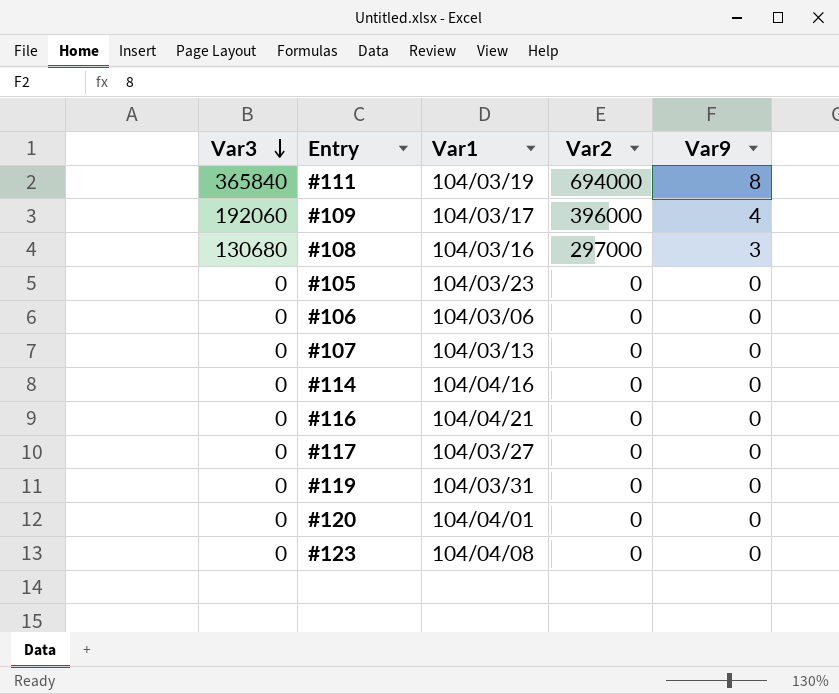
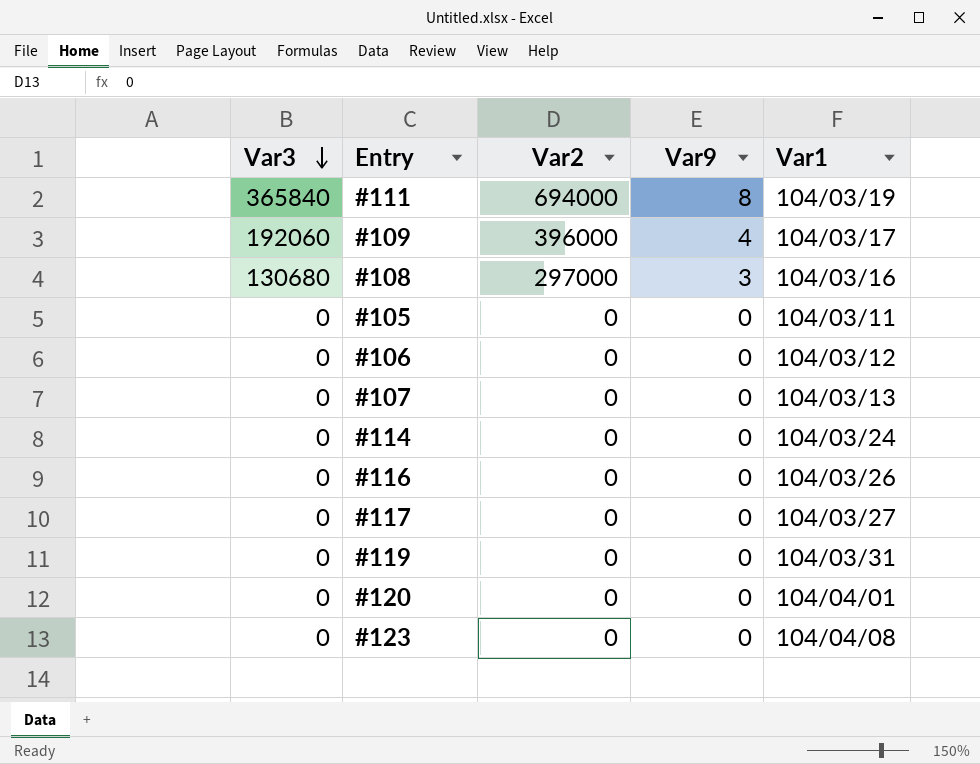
column Var1 | position: 3 -> 5
#105 | Var1: 104/03/23 -> 104/03/11
#106 | Var1: 104/03/06 -> 104/03/12
#114 | Var1: 104/04/16 -> 104/03/24
#116 | Var1: 104/04/21 -> 104/03/26

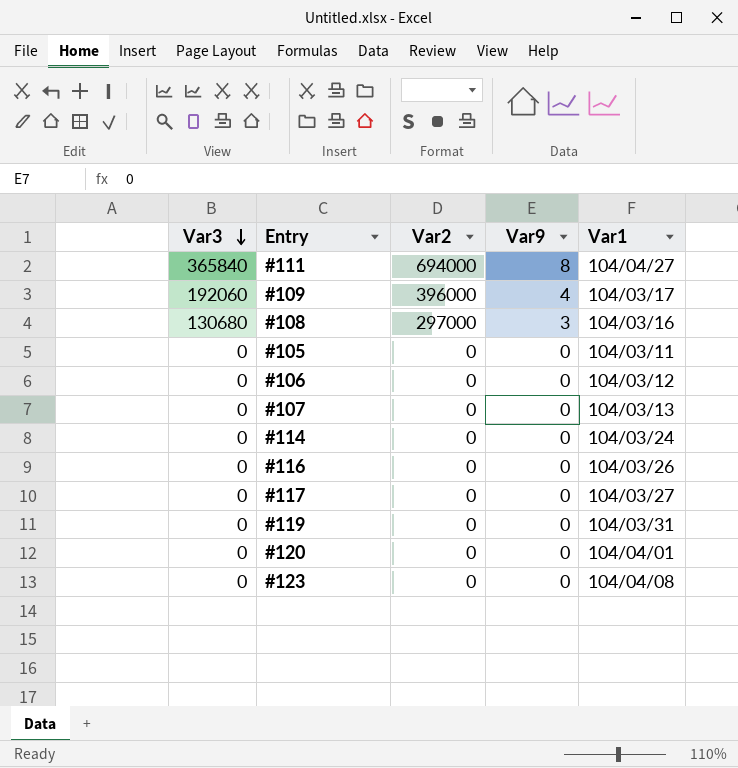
#111 | Var1: 104/03/19 -> 104/04/27

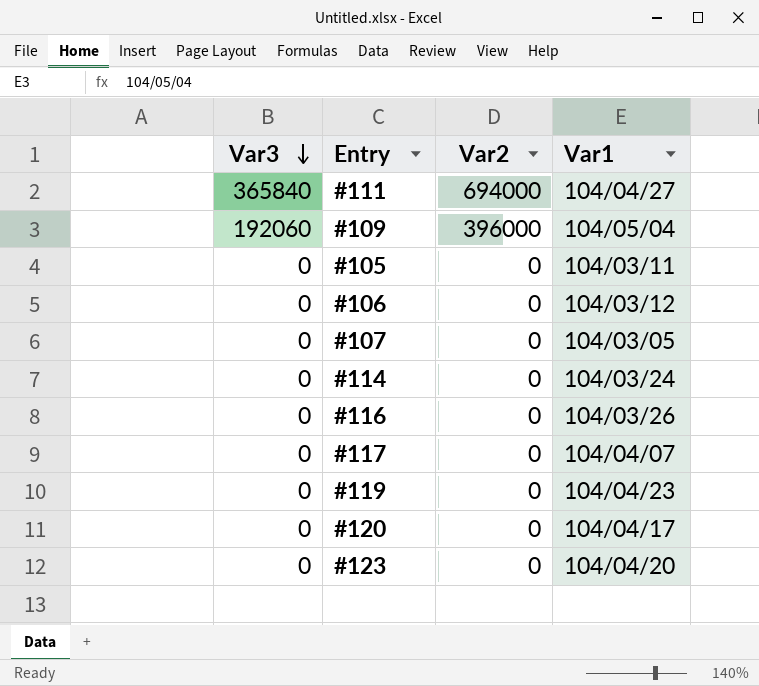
column Var9 | position: 4 -> none
row #108: 130680 | 297000 | 3 | 104/03/16 -> none
#109 | Var1: 104/03/17 -> 104/05/04
#107 | Var1: 104/03/13 -> 104/03/05
#117 | Var1: 104/03/27 -> 104/04/07
#119 | Var1: 104/03/31 -> 104/04/23
#120 | Var1: 104/04/01 -> 104/04/17
#123 | Var1: 104/04/08 -> 104/04/20

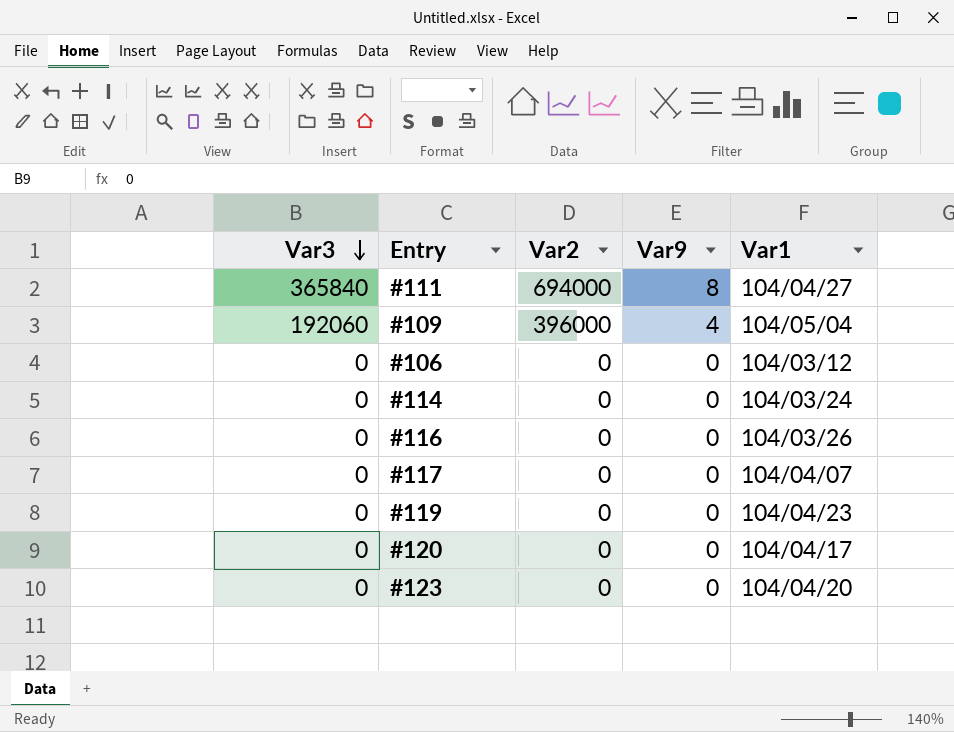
column Var9 | position: none -> 4
row #105: 0 | 0 | 104/03/11 -> none
row #107: 0 | 0 | 104/03/05 -> none

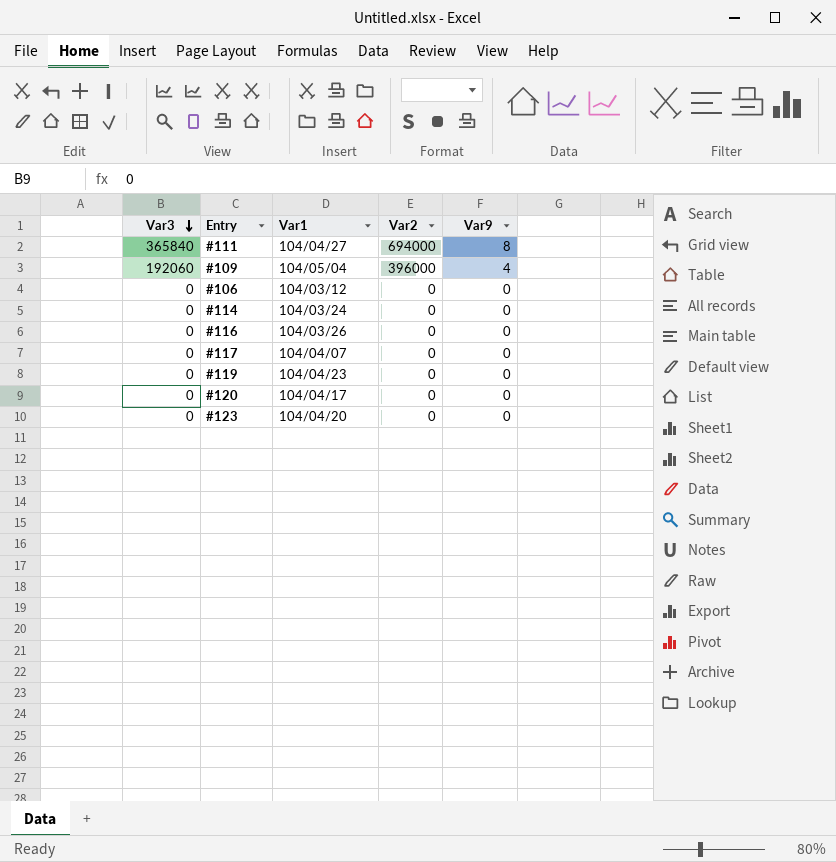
column Var1 | position: 5 -> 3

